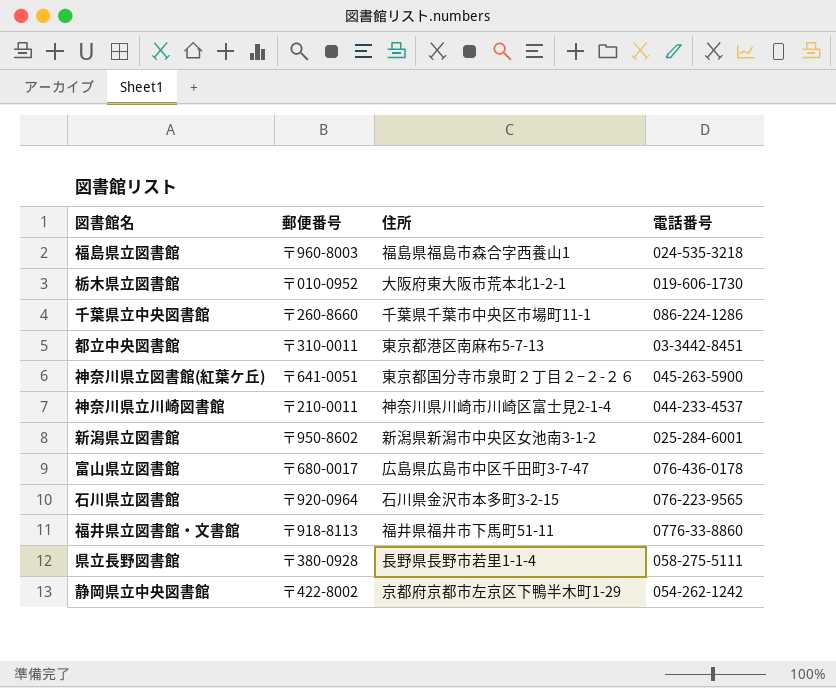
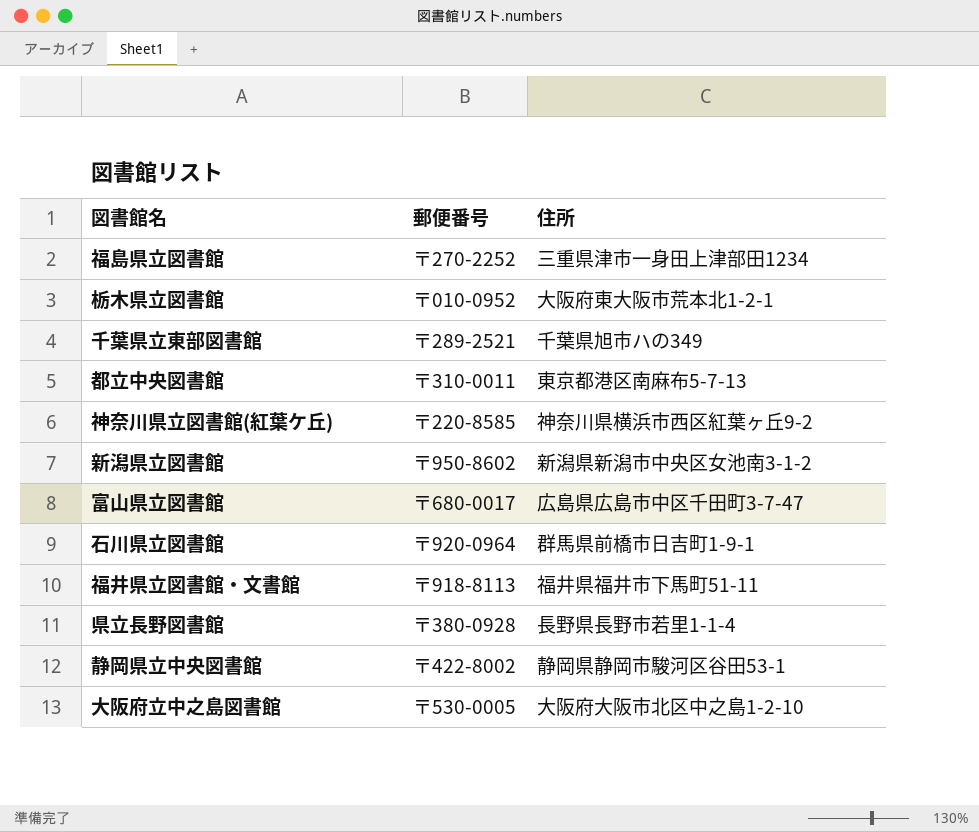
column 電話番号 | position: 4 -> none
row 千葉県立中央図書館: 〒260-8660 | 千葉県千葉市中央区市場町11-1 | 086-224-1286 -> none
row 神奈川県立川崎図書館: 〒210-0011 | 神奈川県川崎市川崎区富士見2-1-4 | 044-233-4537 -> none
福島県立図書館 | 郵便番号: 〒960-8003 -> 〒270-2252
福島県立図書館 | 住所: 福島県福島市森合字西養山1 -> 三重県津市一身田上津部田1234
row 千葉県立東部図書館: none -> 〒289-2521 | 千葉県旭市ハの349
神奈川県立図書館(紅葉ケ丘) | 郵便番号: 〒641-0051 -> 〒220-8585
神奈川県立図書館(紅葉ケ丘) | 住所: 東京都国分寺市泉町２丁目２−２-２６ -> 神奈川県横浜市西区紅葉ヶ丘9-2
石川県立図書館 | 住所: 石川県金沢市本多町3-2-15 -> 群馬県前橋市日吉町1-9-1
静岡県立中央図書館 | 住所: 京都府京都市左京区下鴨半木町1-29 -> 静岡県静岡市駿河区谷田53-1
row 大阪府立中之島図書館: none -> 〒530-0005 | 大阪府大阪市北区中之島1-2-10

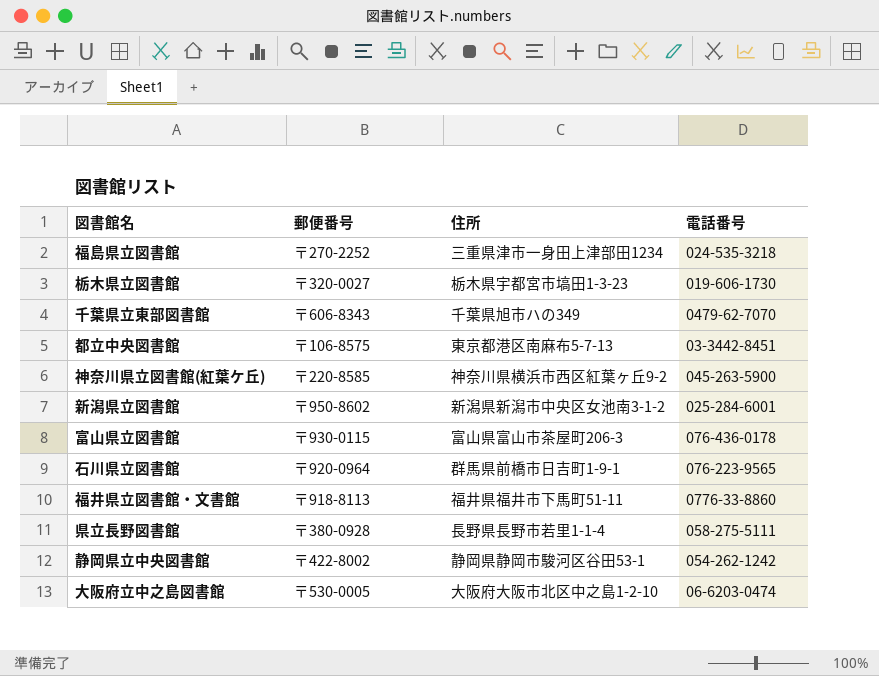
column 電話番号 | position: none -> 4
栃木県立図書館 | 郵便番号: 〒010-0952 -> 〒320-0027
栃木県立図書館 | 住所: 大阪府東大阪市荒本北1-2-1 -> 栃木県宇都宮市塙田1-3-23
千葉県立東部図書館 | 郵便番号: 〒289-2521 -> 〒606-8343
都立中央図書館 | 郵便番号: 〒310-0011 -> 〒106-8575
富山県立図書館 | 郵便番号: 〒680-0017 -> 〒930-0115
富山県立図書館 | 住所: 広島県広島市中区千田町3-7-47 -> 富山県富山市茶屋町206-3

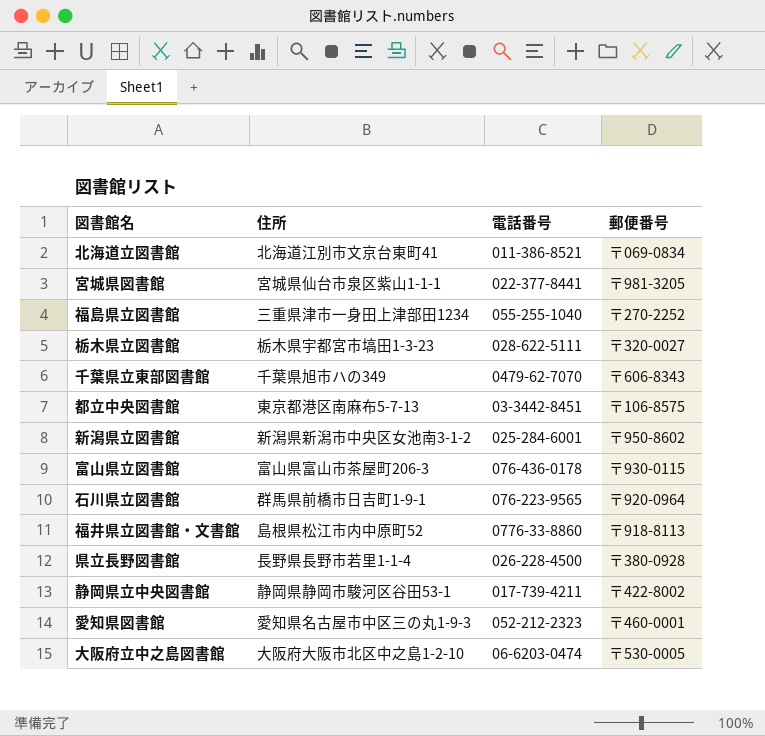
column 郵便番号 | position: 2 -> 4
row 神奈川県立図書館(紅葉ケ丘): 〒220-8585 | 神奈川県横浜市西区紅葉ヶ丘9-2 | 045-263-5900 -> none
row 北海道立図書館: none -> 北海道江別市文京台東町41 | 011-386-8521 | 〒069-0834
row 宮城県図書館: none -> 宮城県仙台市泉区紫山1-1-1 | 022-377-8441 | 〒981-3205
福島県立図書館 | 電話番号: 024-535-3218 -> 055-255-1040
栃木県立図書館 | 電話番号: 019-606-1730 -> 028-622-5111
福井県立図書館・文書館 | 住所: 福井県福井市下馬町51-11 -> 島根県松江市内中原町52
県立長野図書館 | 電話番号: 058-275-5111 -> 026-228-4500
静岡県立中央図書館 | 電話番号: 054-262-1242 -> 017-739-4211
row 愛知県図書館: none -> 愛知県名古屋市中区三の丸1-9-3 | 052-212-2323 | 〒460-0001

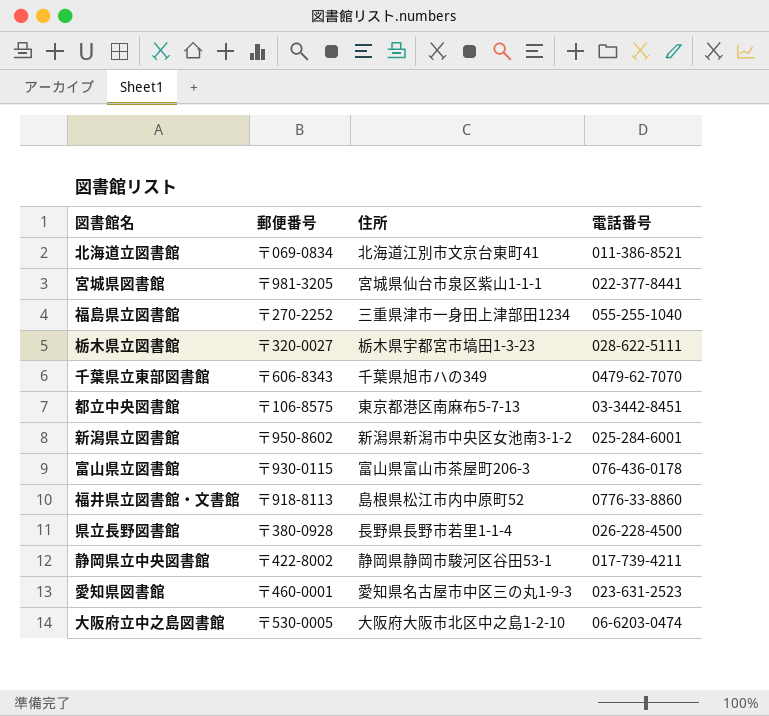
column 郵便番号 | position: 4 -> 2
row 石川県立図書館: 群馬県前橋市日吉町1-9-1 | 076-223-9565 | 〒920-0964 -> none
愛知県図書館 | 電話番号: 052-212-2323 -> 023-631-2523

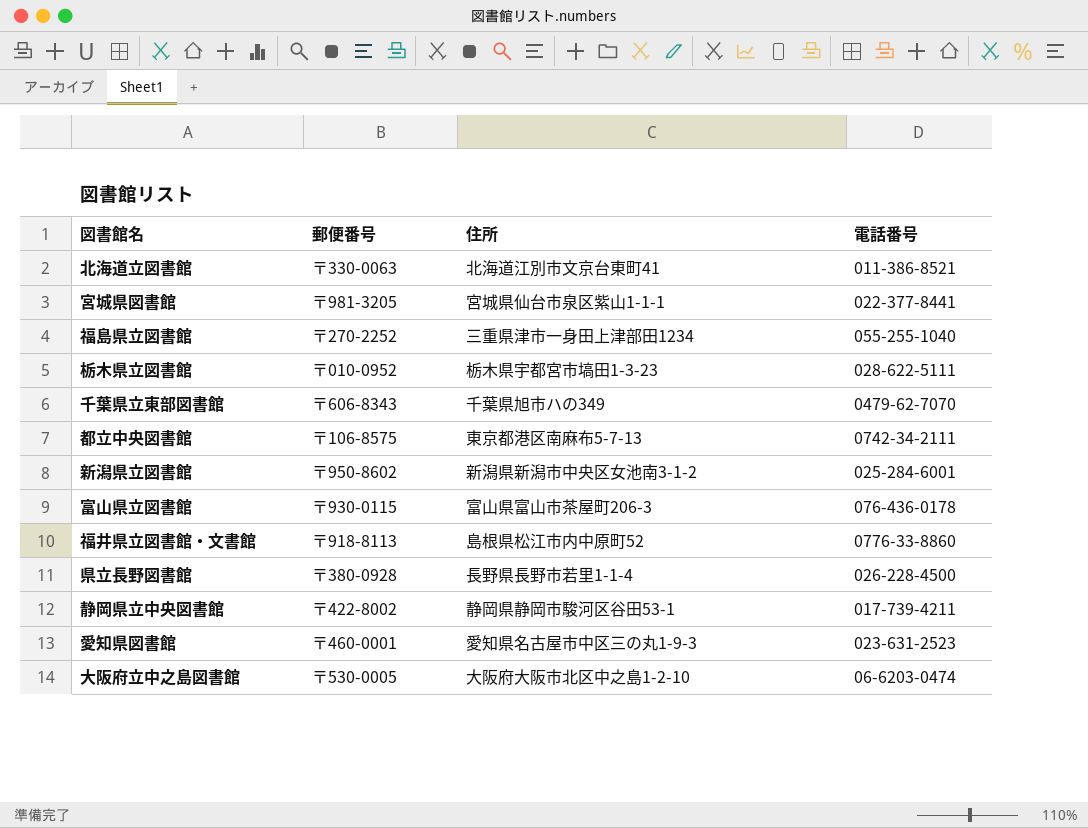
北海道立図書館 | 郵便番号: 〒069-0834 -> 〒330-0063
栃木県立図書館 | 郵便番号: 〒320-0027 -> 〒010-0952
都立中央図書館 | 電話番号: 03-3442-8451 -> 0742-34-2111

